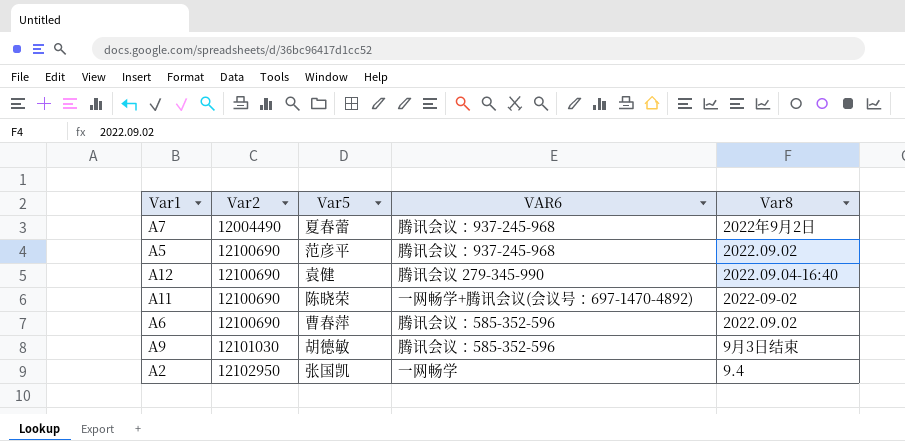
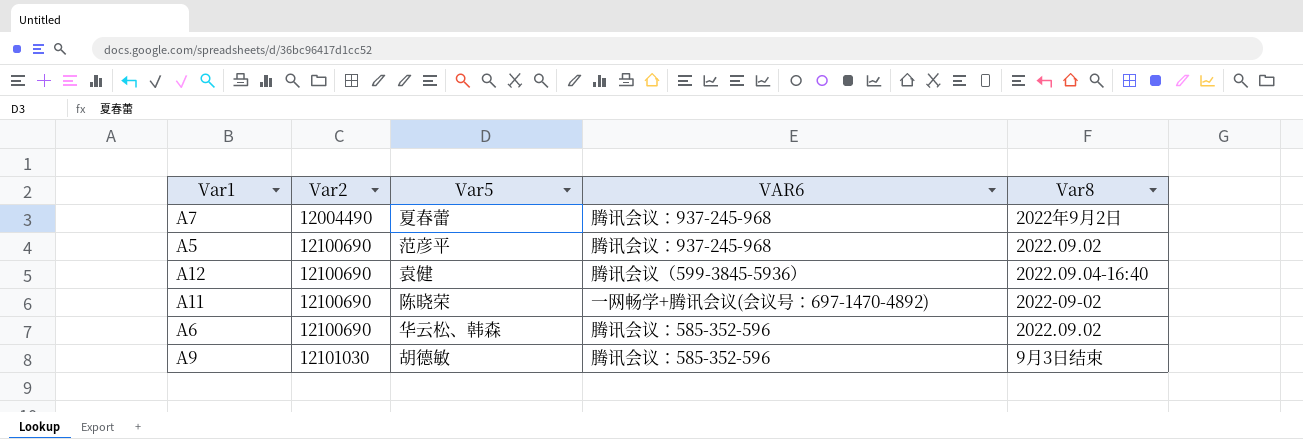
row A2: 12102950 | 张国凯 | 一网畅学 | 9.4 -> none
A12 | VAR6: 腾讯会议 279-345-990 -> 腾讯会议（599-3845-5936）
A6 | Var5: 曹春萍 -> 华云松、韩森

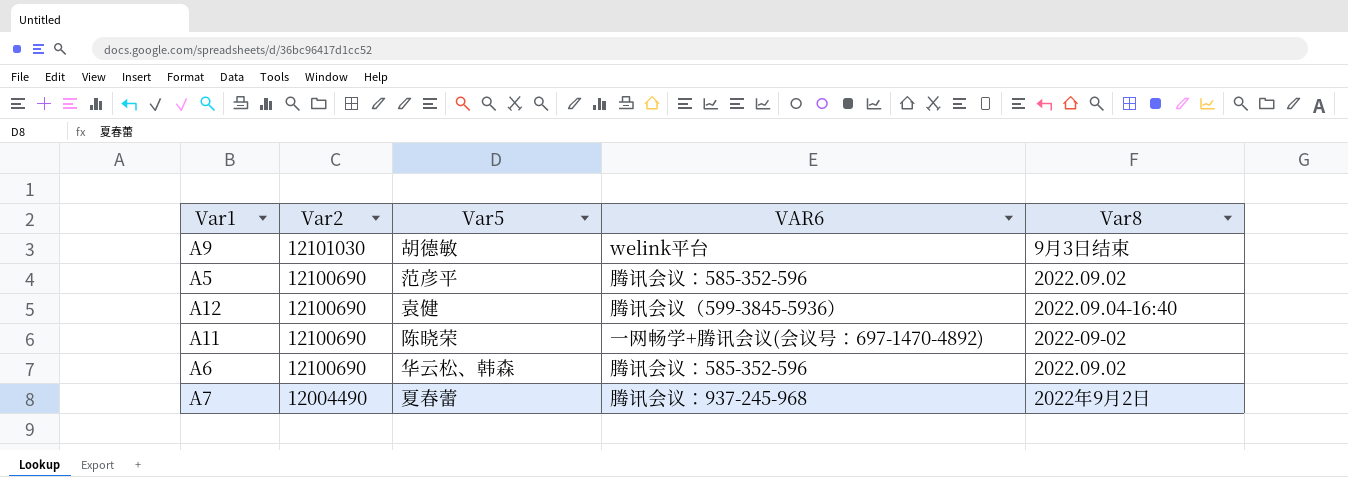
row order: Var2 ascending -> Var2 descending
A9 | VAR6: 腾讯会议：585-352-596 -> welink平台
A5 | VAR6: 腾讯会议：937-245-968 -> 腾讯会议：585-352-596

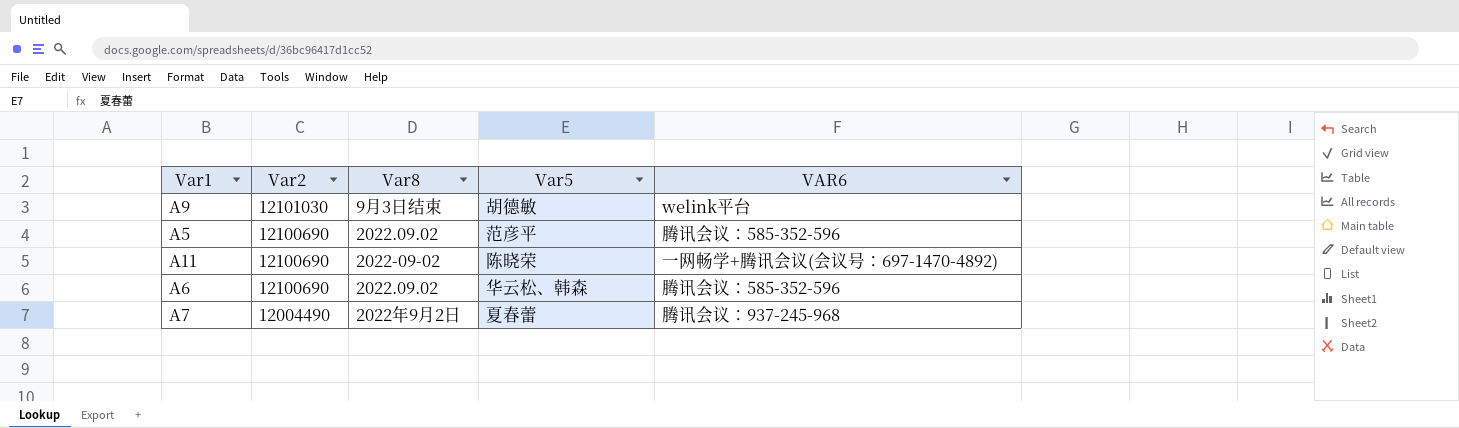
column Var8 | position: 5 -> 3
row A12: 12100690 | 袁健 | 腾讯会议（599-3845-5936） | 2022.09.04-16:40 -> none

